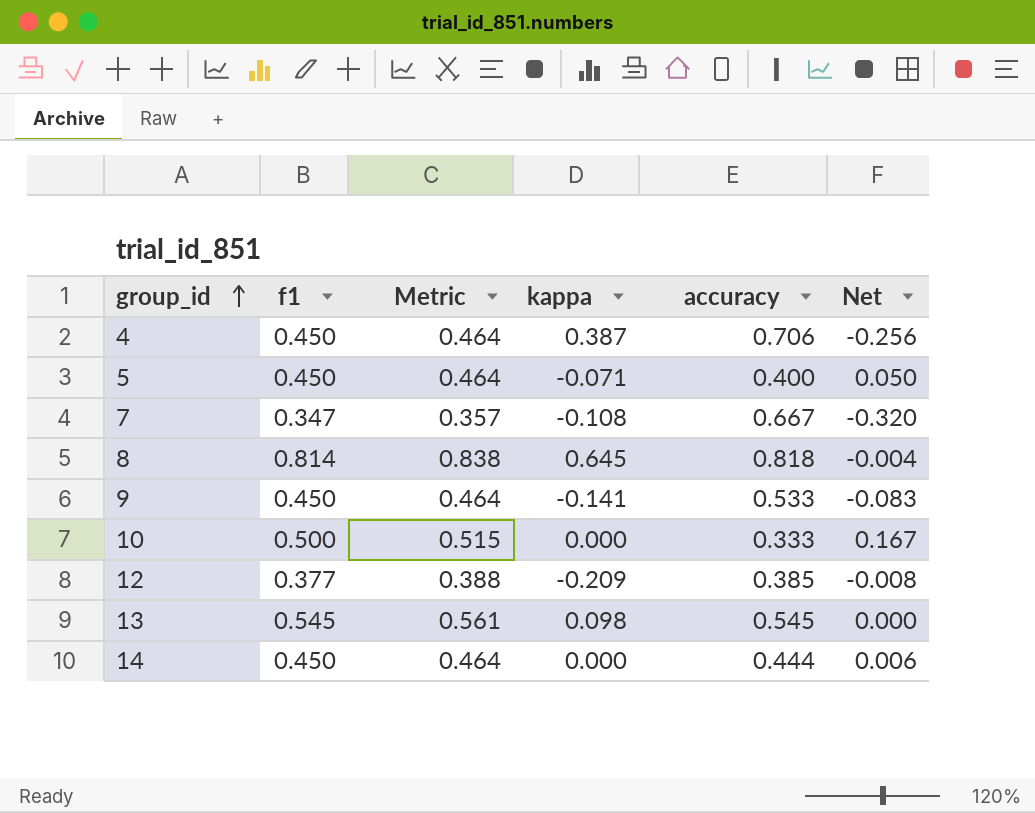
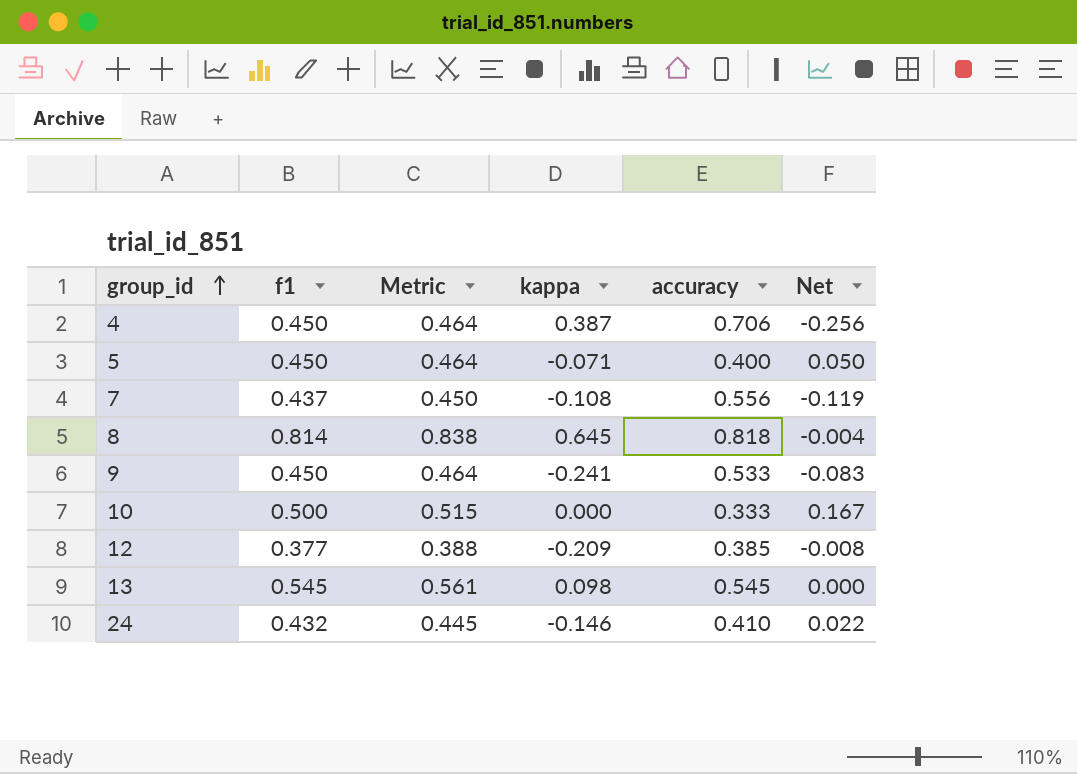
row 14: 0.450 | 0.464 | 0.000 | 0.444 | 0.006 -> none
7 | f1: 0.347 -> 0.437
7 | Metric: 0.357 -> 0.450
7 | accuracy: 0.667 -> 0.556
7 | Net: -0.320 -> -0.119
9 | kappa: -0.141 -> -0.241
row 24: none -> 0.432 | 0.445 | -0.146 | 0.410 | 0.022

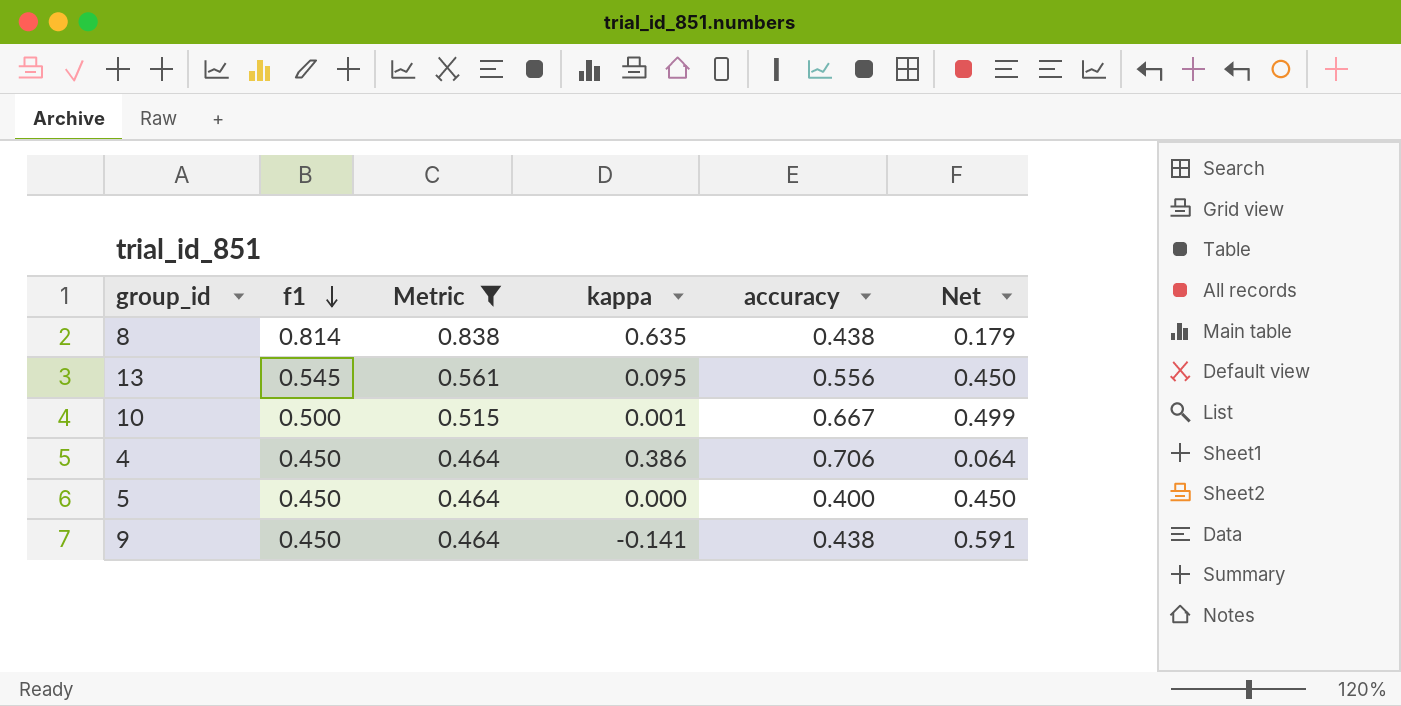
filter: none -> Metric >= 0.464
row order: group_id ascending -> f1 descending
column Net | formula: [f1] - [accuracy] -> [f1] - [kappa]
8 | kappa: 0.645 -> 0.635
8 | accuracy: 0.818 -> 0.438
13 | kappa: 0.098 -> 0.095
13 | accuracy: 0.545 -> 0.556
10 | kappa: 0.000 -> 0.001
10 | accuracy: 0.333 -> 0.667
4 | kappa: 0.387 -> 0.386
5 | kappa: -0.071 -> 0.000
9 | kappa: -0.241 -> -0.141
9 | accuracy: 0.533 -> 0.438

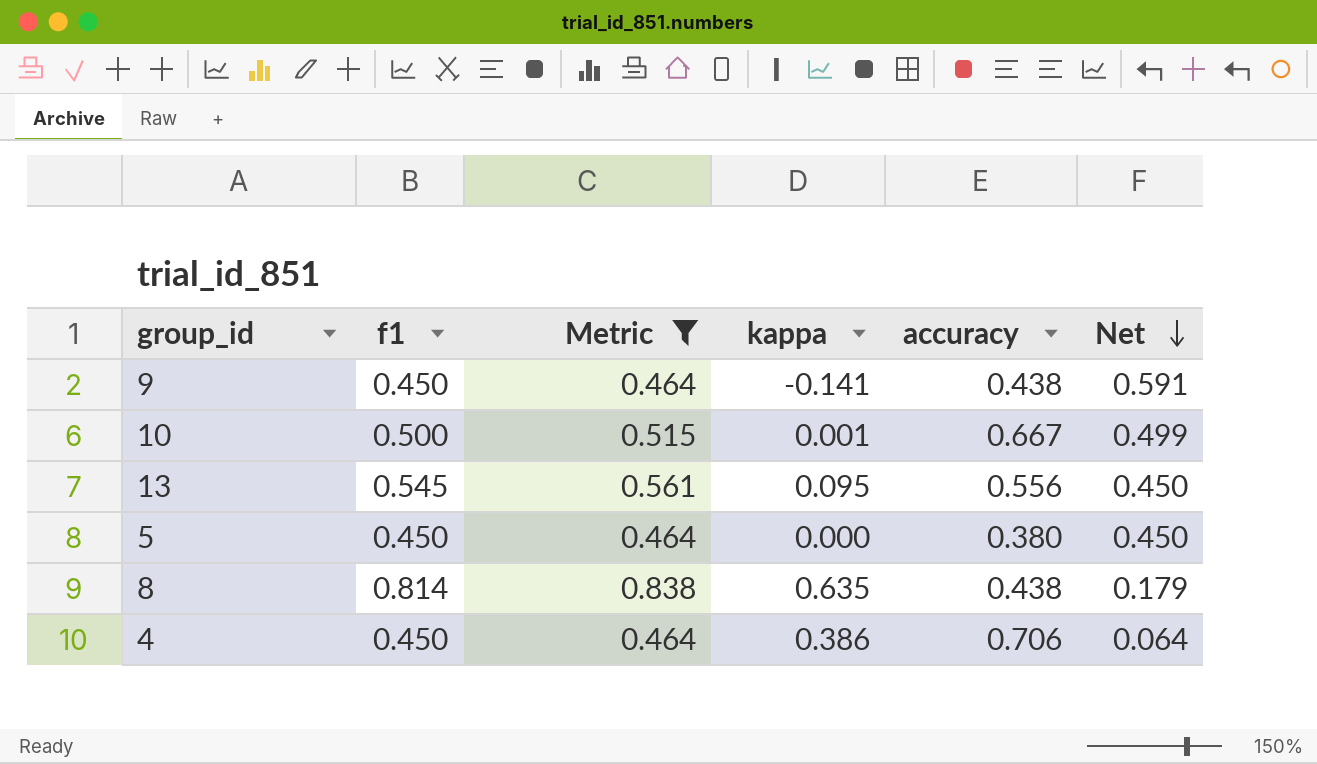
row order: f1 descending -> Net descending
5 | accuracy: 0.400 -> 0.380

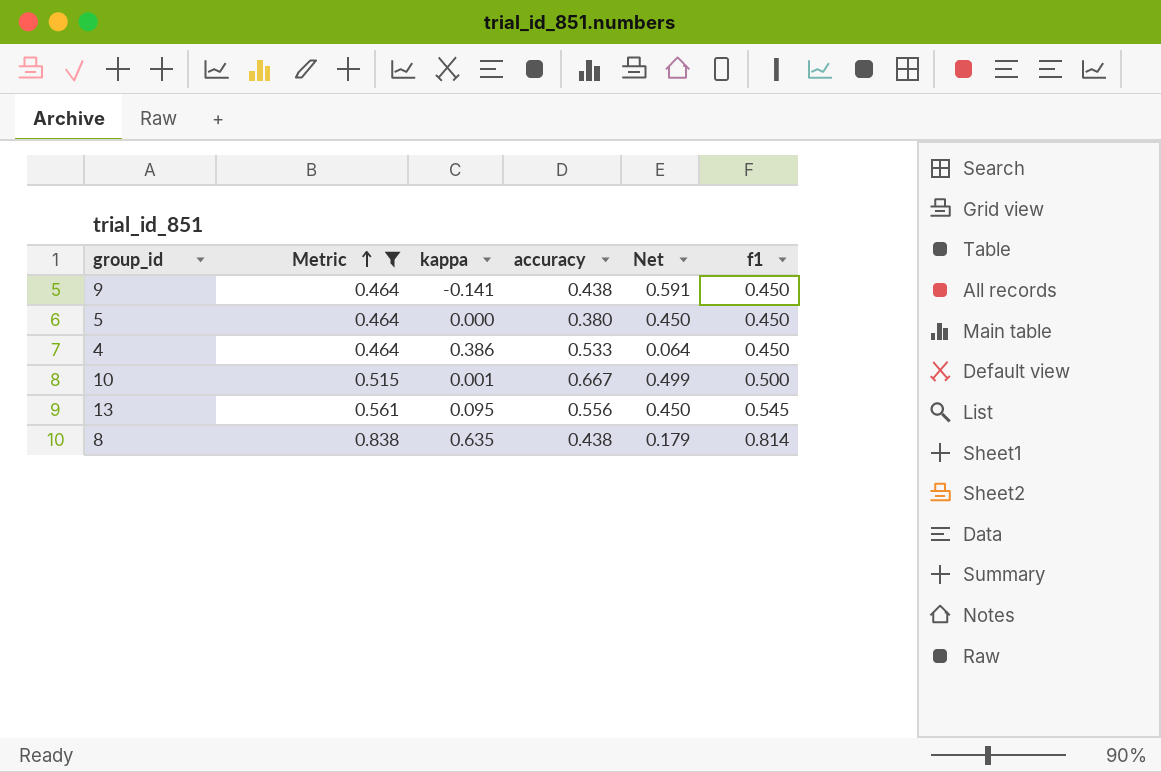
row order: Net descending -> Metric ascending
column f1 | position: 2 -> 6
4 | accuracy: 0.706 -> 0.533

